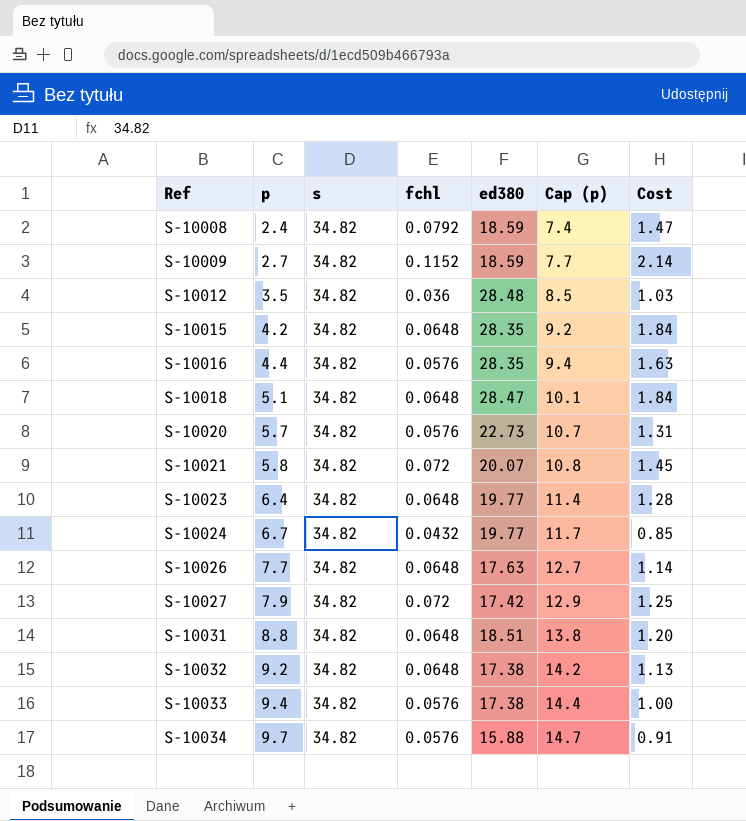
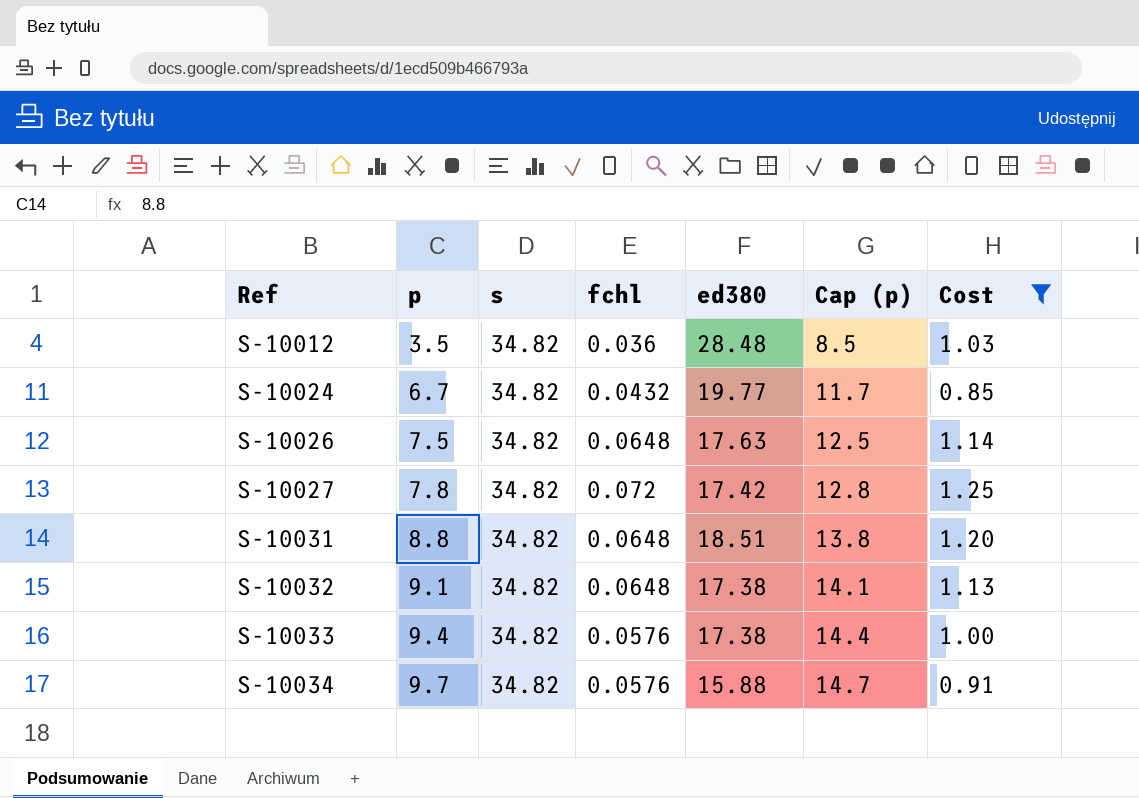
filter: none -> Cost <= 1.25
S-10026 | p: 7.7 -> 7.5
S-10026 | Cap (p): 12.7 -> 12.5
S-10027 | p: 7.9 -> 7.8
S-10027 | Cap (p): 12.9 -> 12.8
S-10032 | p: 9.2 -> 9.1
S-10032 | Cap (p): 14.2 -> 14.1

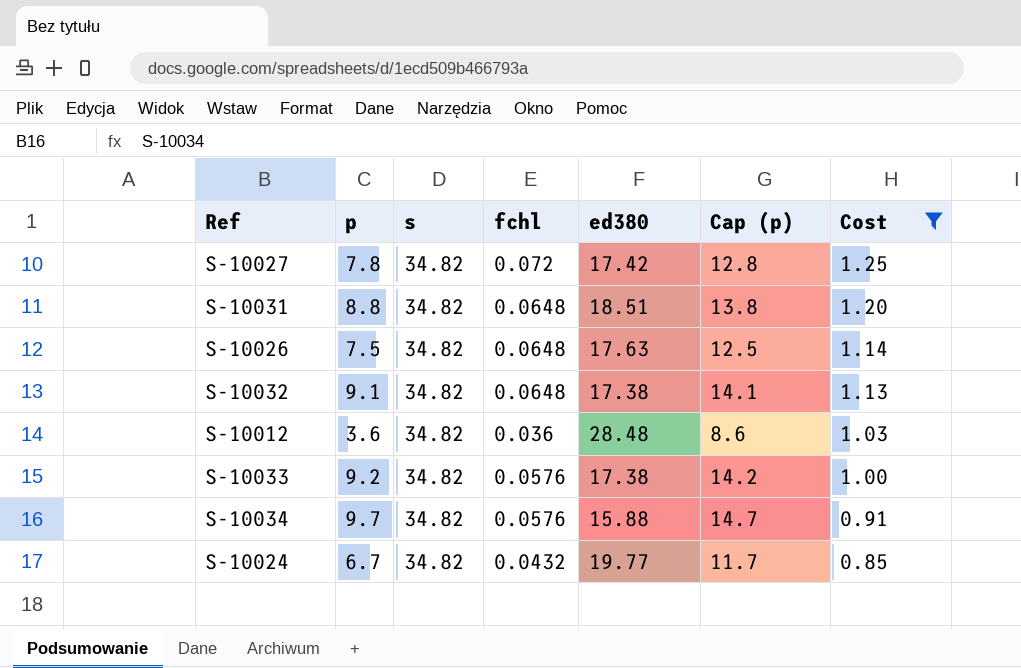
row order: Ref ascending -> Cost descending
S-10012 | p: 3.5 -> 3.6
S-10012 | Cap (p): 8.5 -> 8.6
S-10033 | p: 9.4 -> 9.2
S-10033 | Cap (p): 14.4 -> 14.2

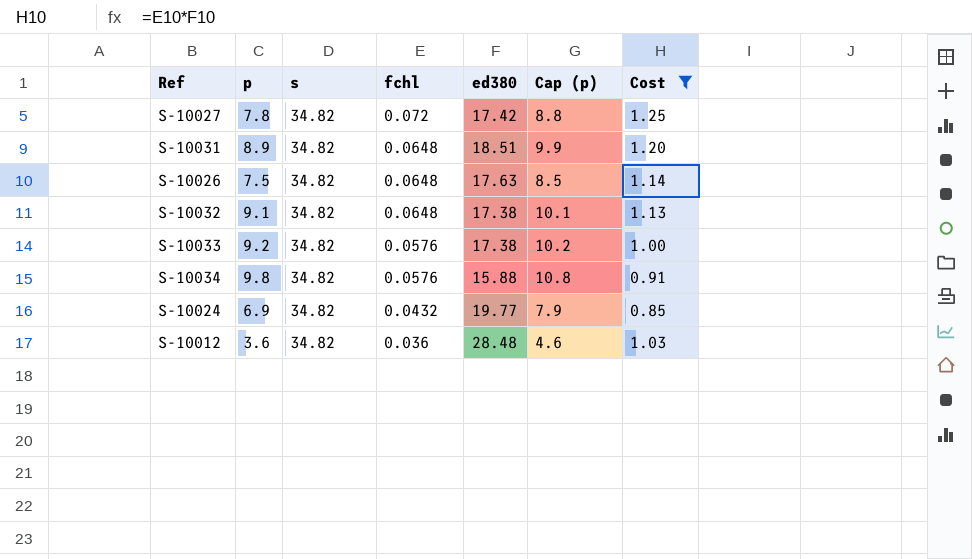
row order: Cost descending -> fchl descending
column Cap (p) | formula: [p] + 5 -> [p] + 1
S-10031 | p: 8.8 -> 8.9
S-10034 | p: 9.7 -> 9.8
S-10024 | p: 6.7 -> 6.9

